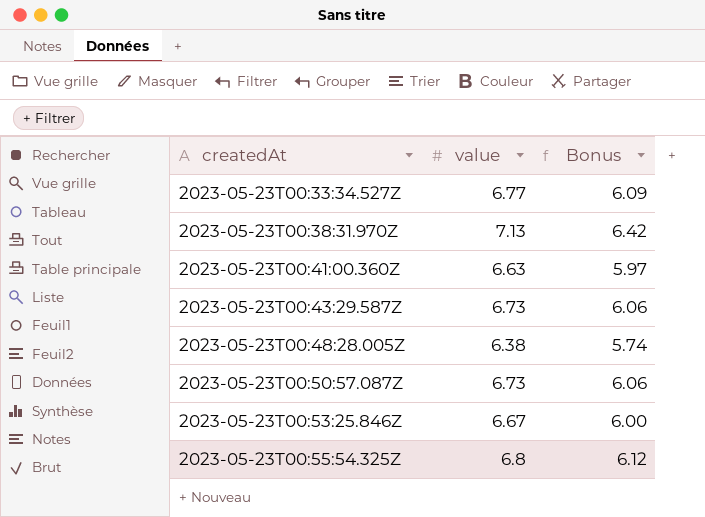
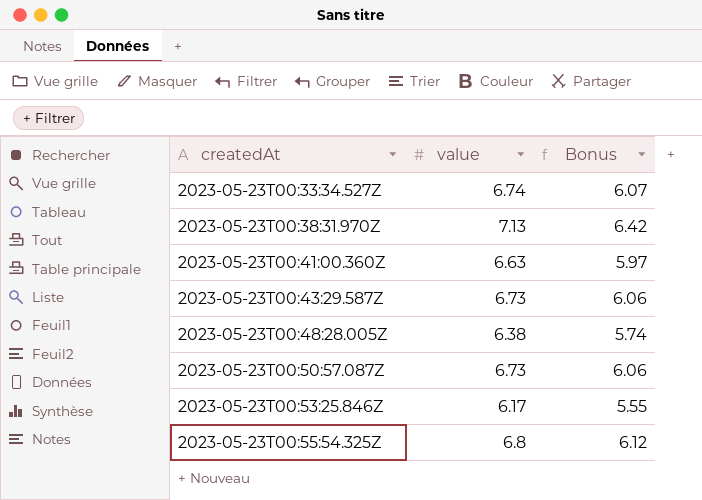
2023-05-23T00:33:34.527Z | value: 6.77 -> 6.74
2023-05-23T00:33:34.527Z | Bonus: 6.09 -> 6.07
2023-05-23T00:53:25.846Z | value: 6.67 -> 6.17
2023-05-23T00:53:25.846Z | Bonus: 6.00 -> 5.55

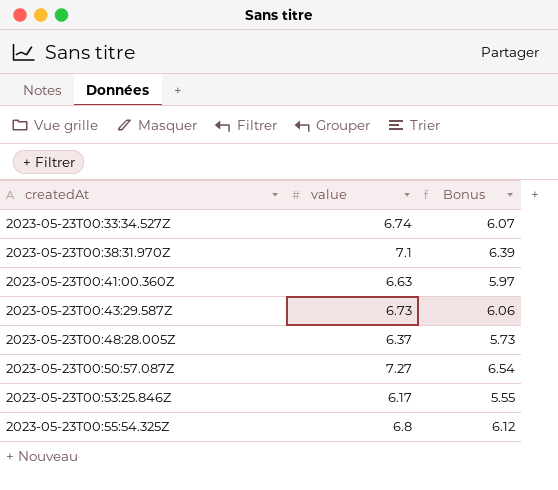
2023-05-23T00:38:31.970Z | value: 7.13 -> 7.1
2023-05-23T00:38:31.970Z | Bonus: 6.42 -> 6.39
2023-05-23T00:48:28.005Z | value: 6.38 -> 6.37
2023-05-23T00:48:28.005Z | Bonus: 5.74 -> 5.73
2023-05-23T00:50:57.087Z | value: 6.73 -> 7.27
2023-05-23T00:50:57.087Z | Bonus: 6.06 -> 6.54

